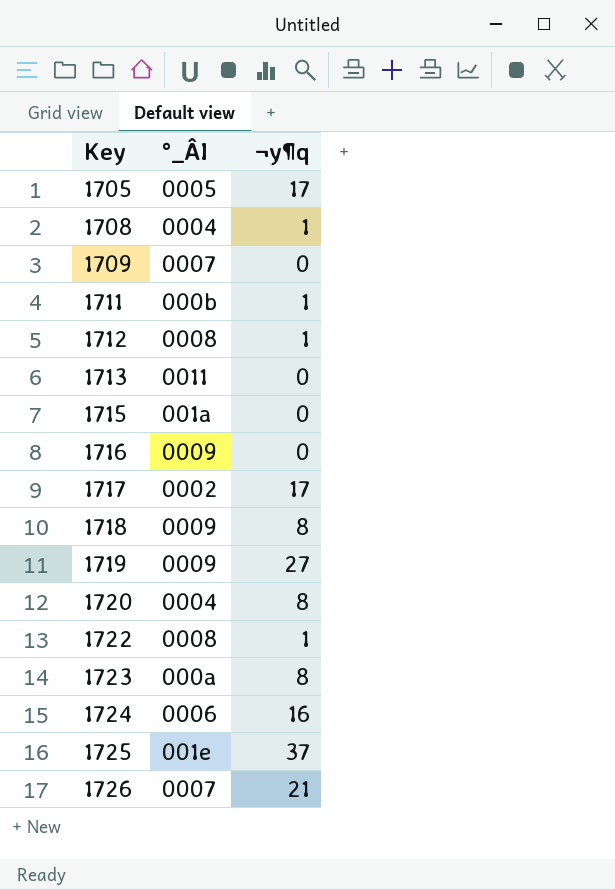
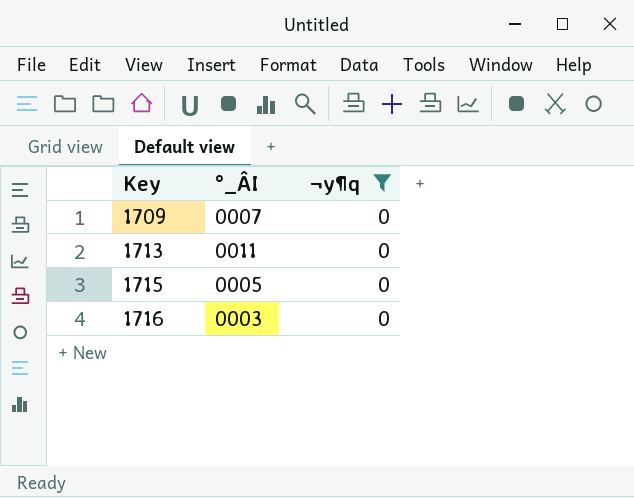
filter: none -> ¬y¶q = 0
1715 | °_ÂI: 001a -> 0005
1716 | °_ÂI: 0009 -> 0003

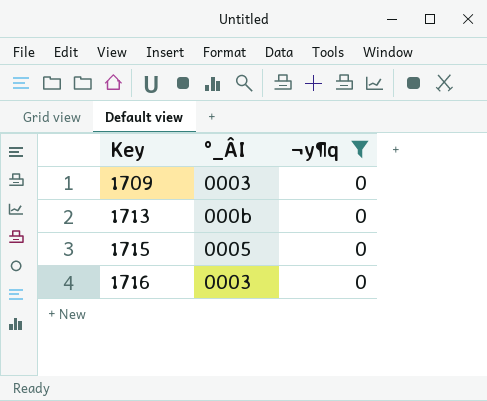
1709 | °_ÂI: 0007 -> 0003
1713 | °_ÂI: 0011 -> 000b

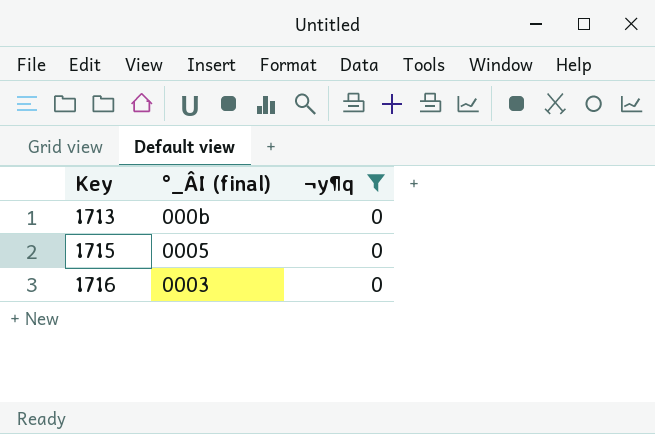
column name: °_ÂI -> °_ÂI (final)
row 1709: 0003 | 0 -> none

